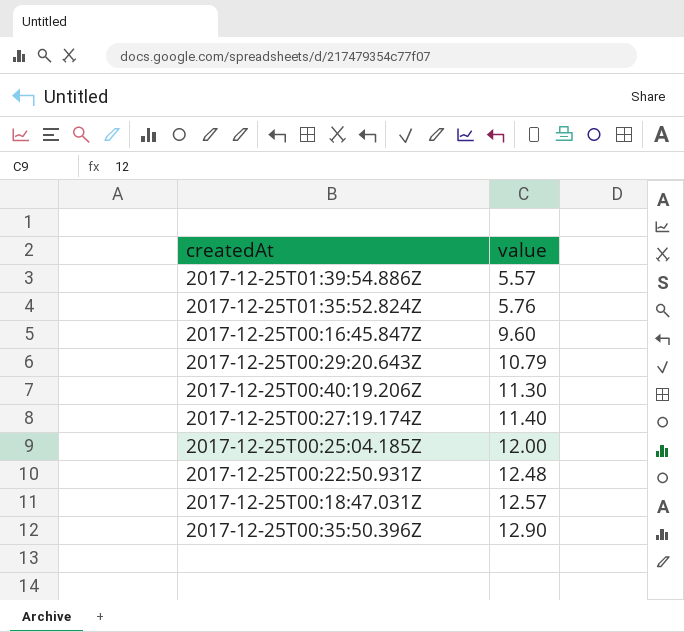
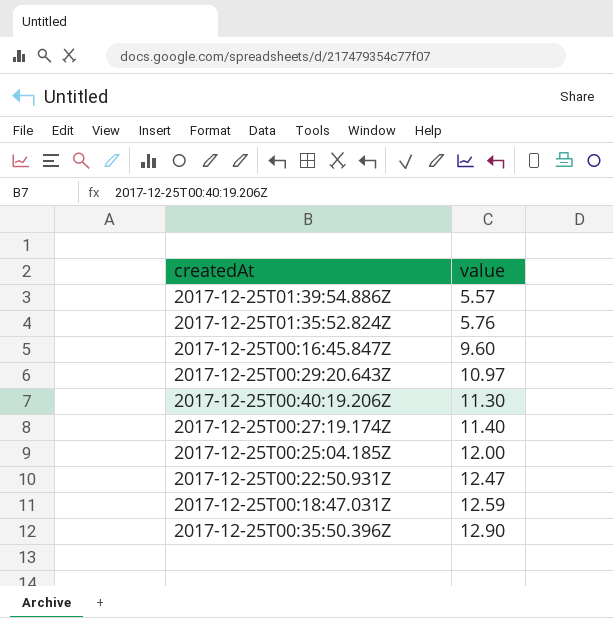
2017-12-25T00:29:20.643Z | value: 10.79 -> 10.97
2017-12-25T00:22:50.931Z | value: 12.48 -> 12.47
2017-12-25T00:18:47.031Z | value: 12.57 -> 12.59

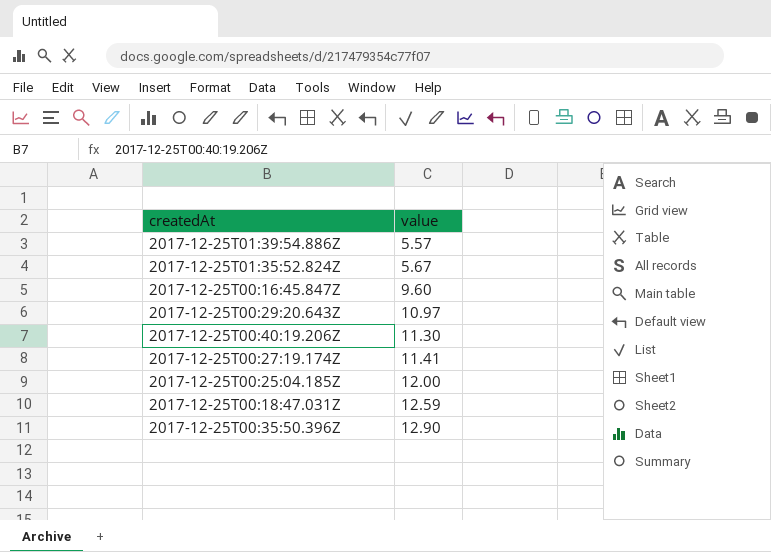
row 2017-12-25T00:22:50.931Z: 12.47 -> none
2017-12-25T01:35:52.824Z | value: 5.76 -> 5.67
2017-12-25T00:27:19.174Z | value: 11.40 -> 11.41

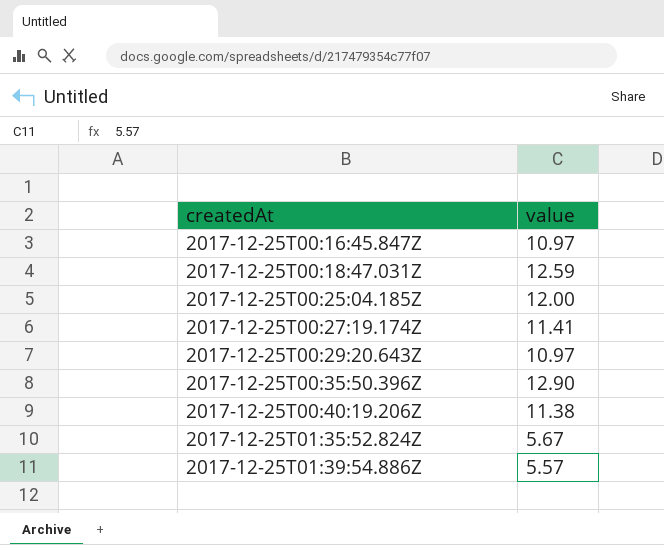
row order: value ascending -> createdAt ascending
2017-12-25T00:16:45.847Z | value: 9.60 -> 10.97
2017-12-25T00:40:19.206Z | value: 11.30 -> 11.38

